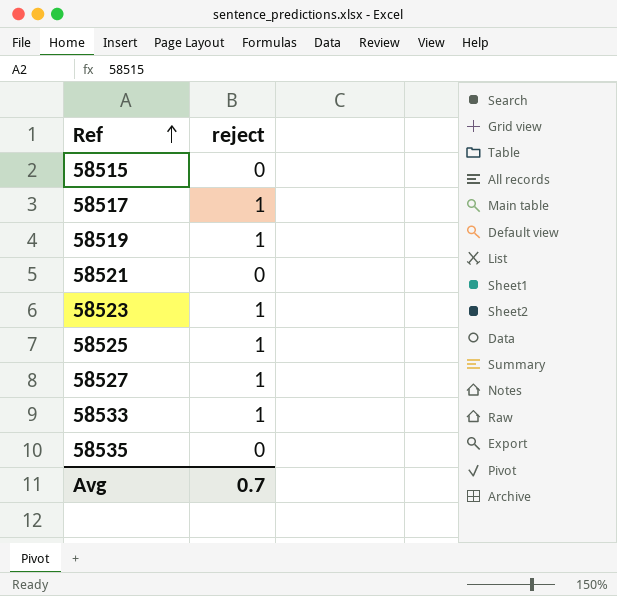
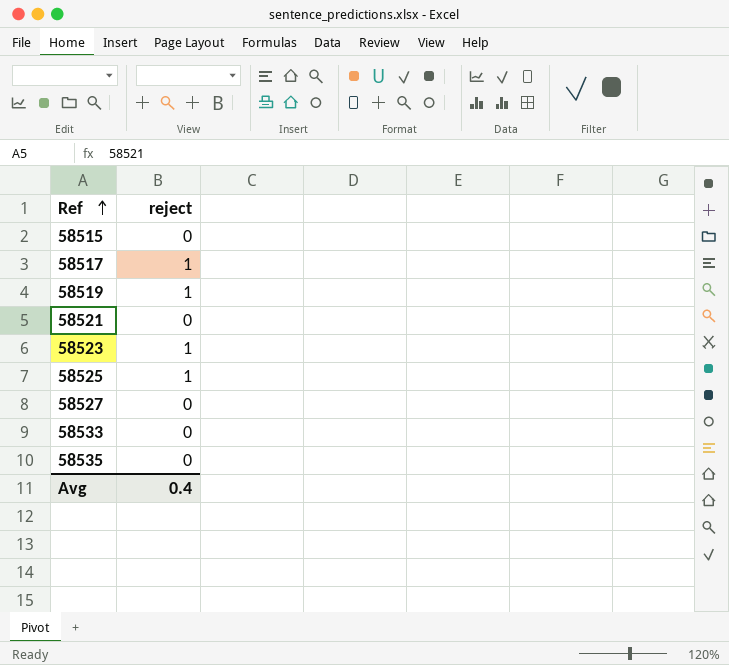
58527 | reject: 1 -> 0
58533 | reject: 1 -> 0
Avg | reject: 0.7 -> 0.4

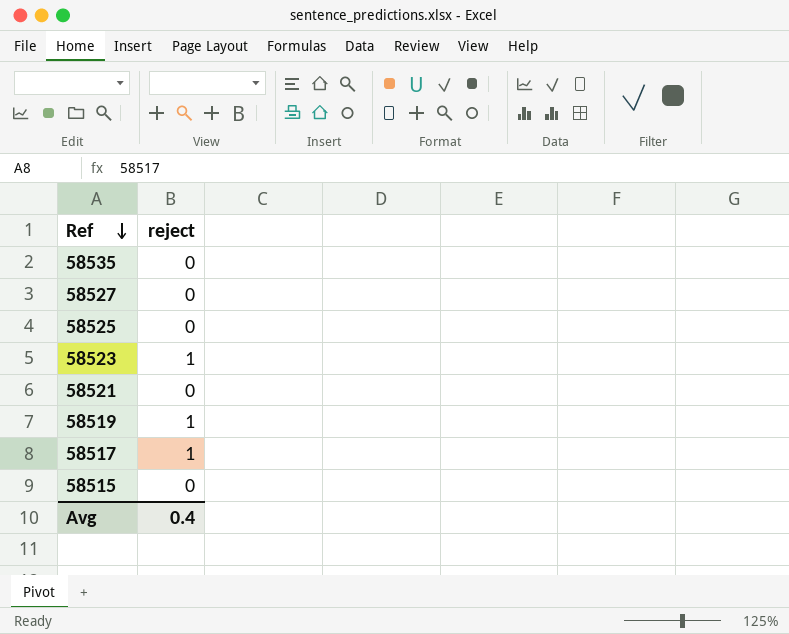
row order: Ref ascending -> Ref descending
row 58533: 0 -> none
58525 | reject: 1 -> 0

